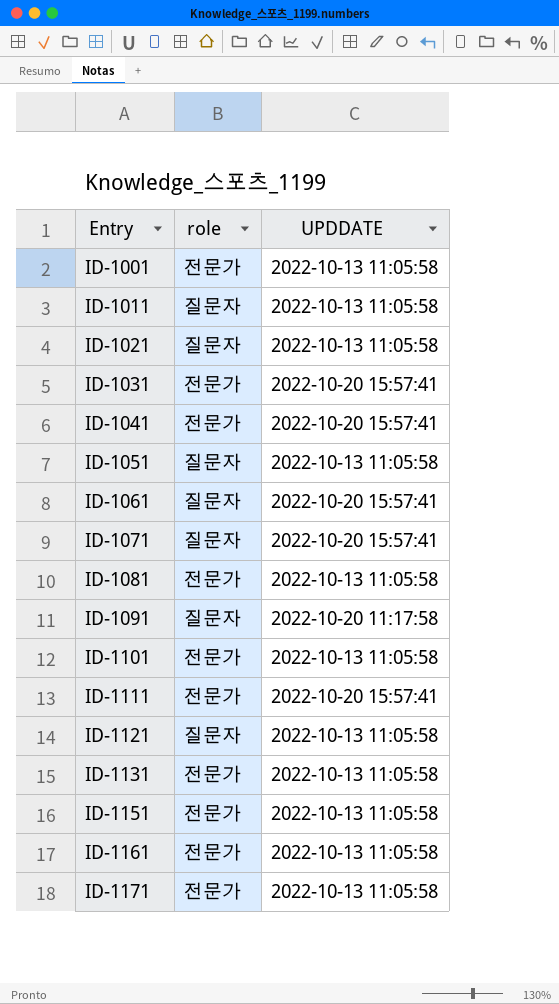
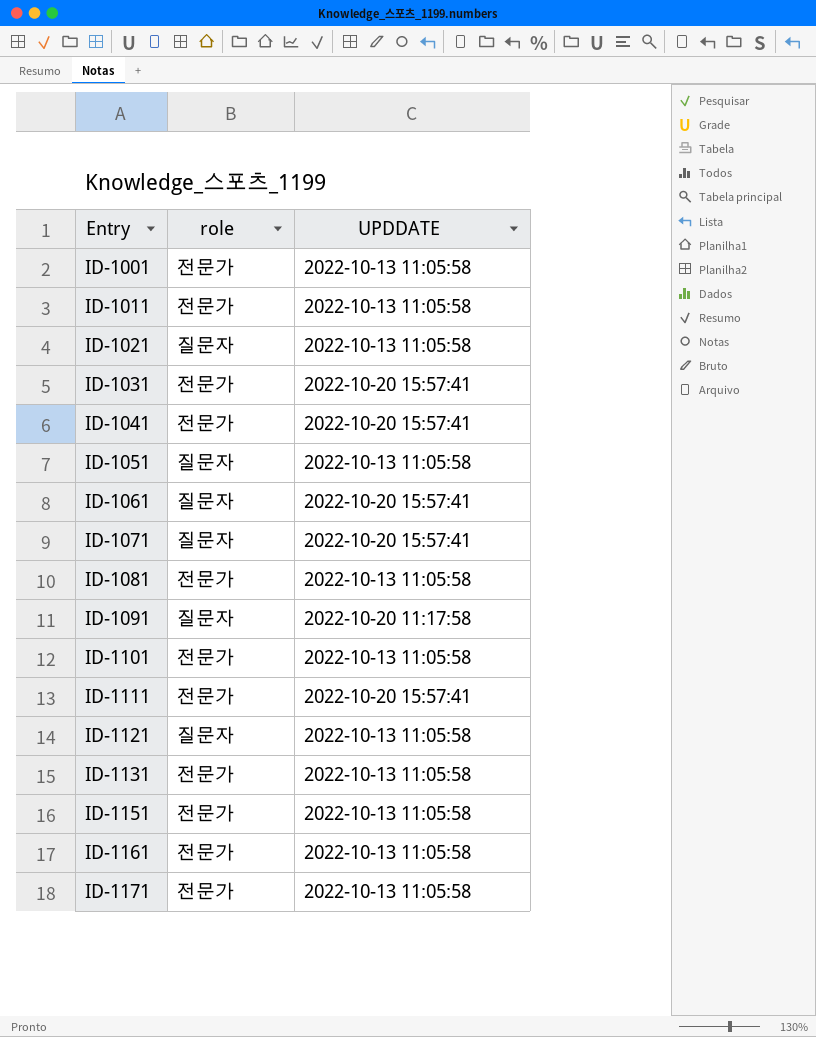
ID-1011 | role: 질문자 -> 전문가

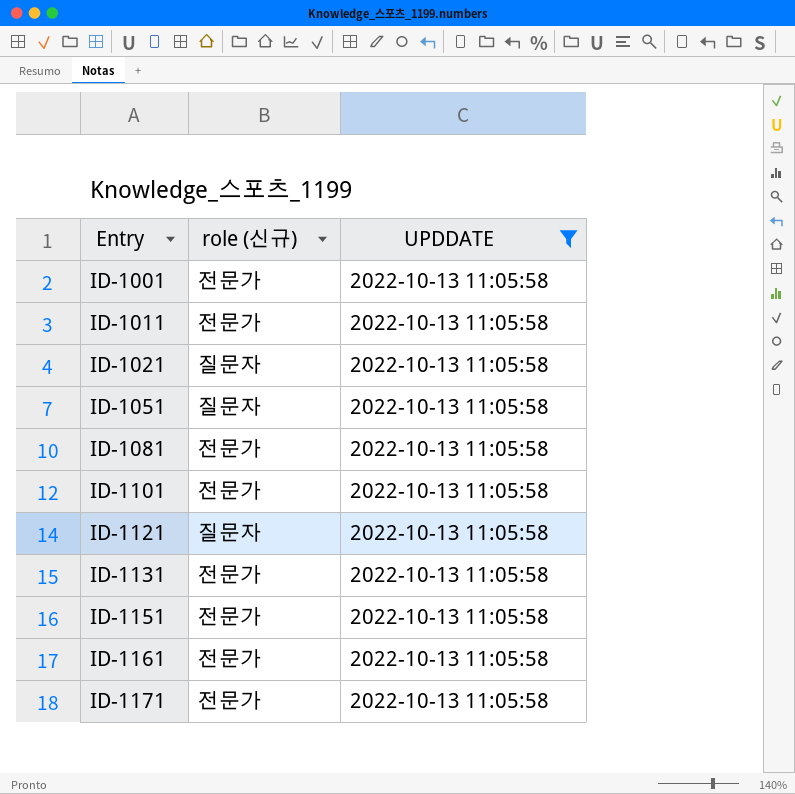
filter: none -> UPDDATE = 2022-10-13 11:05:58
column name: role -> role (신규)

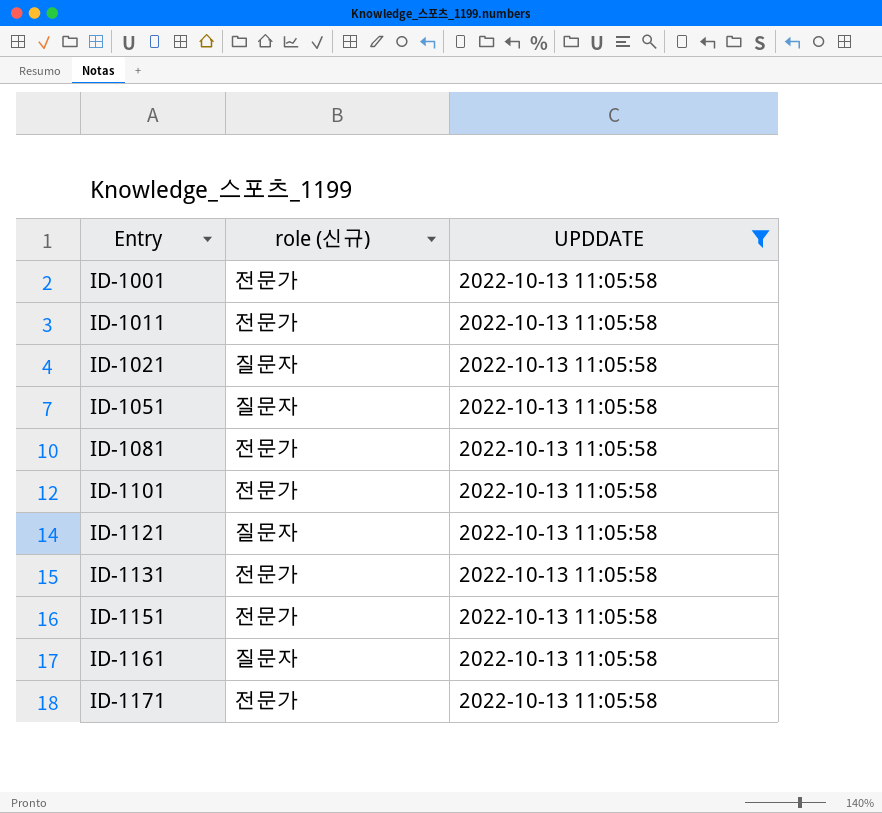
ID-1161 | role (신규): 전문가 -> 질문자

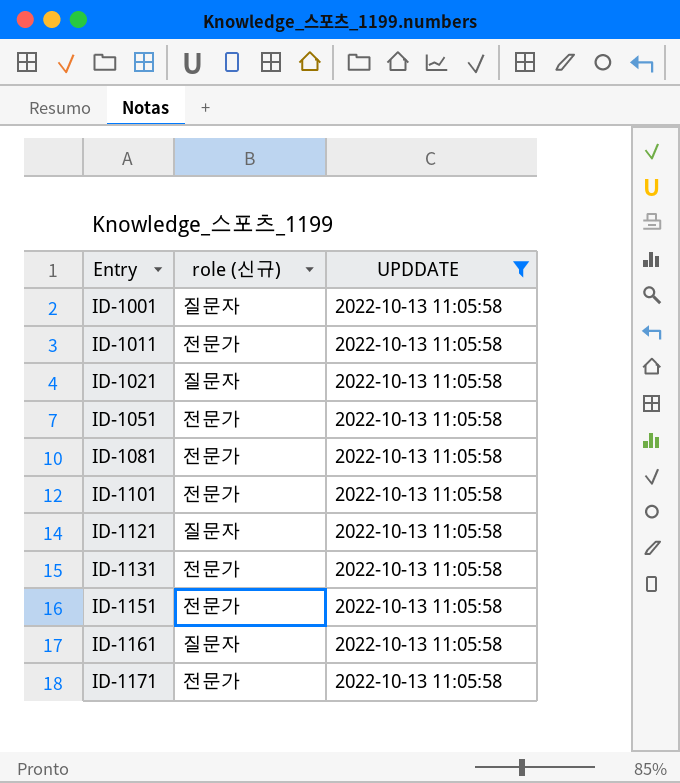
ID-1001 | role (신규): 전문가 -> 질문자
ID-1051 | role (신규): 질문자 -> 전문가

